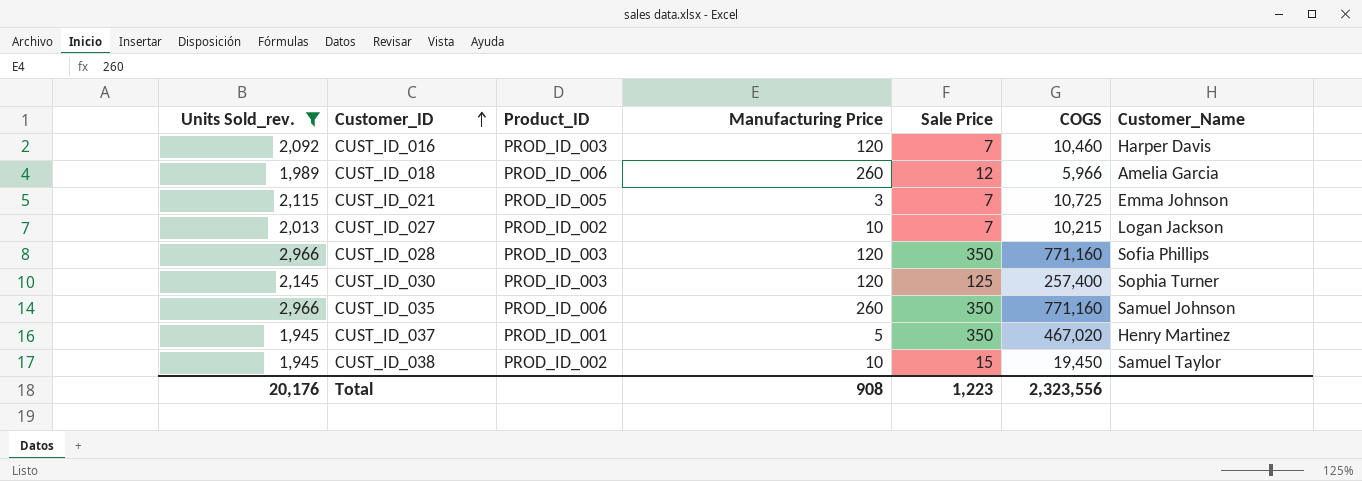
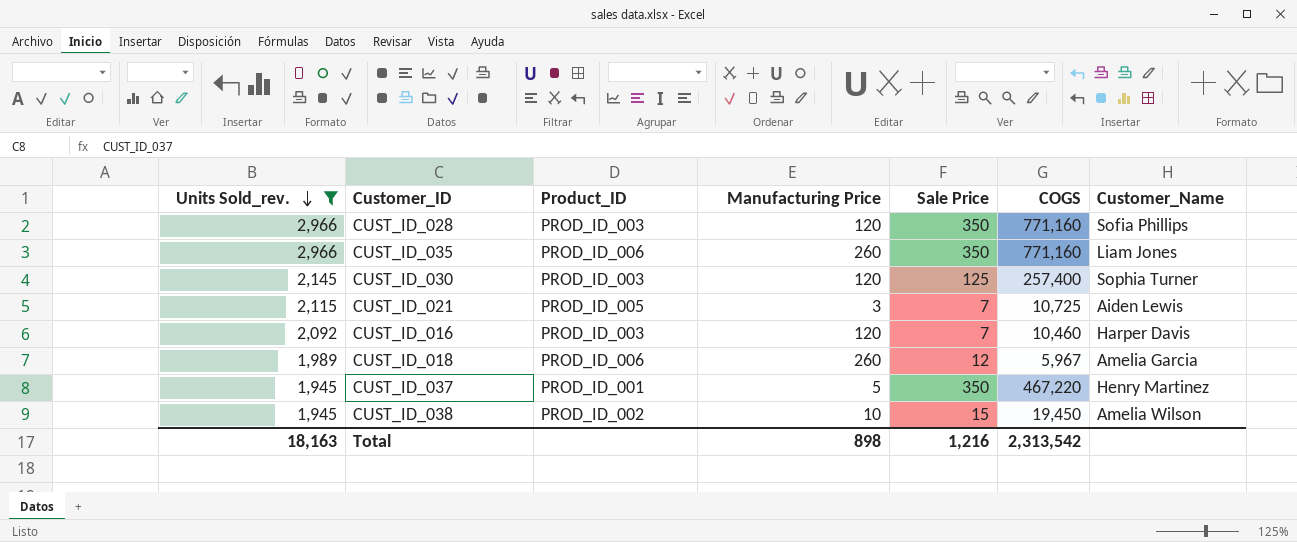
row order: Customer_ID ascending -> Units Sold_rev. descending
row CUST_ID_027: 2,013 | PROD_ID_002 | 10 | 7 | 10,215 | Logan Jackson -> none
CUST_ID_035 | Customer_Name: Samuel Johnson -> Liam Jones
CUST_ID_021 | Customer_Name: Emma Johnson -> Aiden Lewis
CUST_ID_018 | COGS: 5,966 -> 5,967
CUST_ID_037 | COGS: 467,020 -> 467,220
CUST_ID_038 | Customer_Name: Samuel Taylor -> Amelia Wilson
Total | Units Sold_rev.: 20,176 -> 18,163
Total | Manufacturing Price: 908 -> 898
Total | Sale Price: 1,223 -> 1,216
Total | COGS: 2,323,556 -> 2,313,542

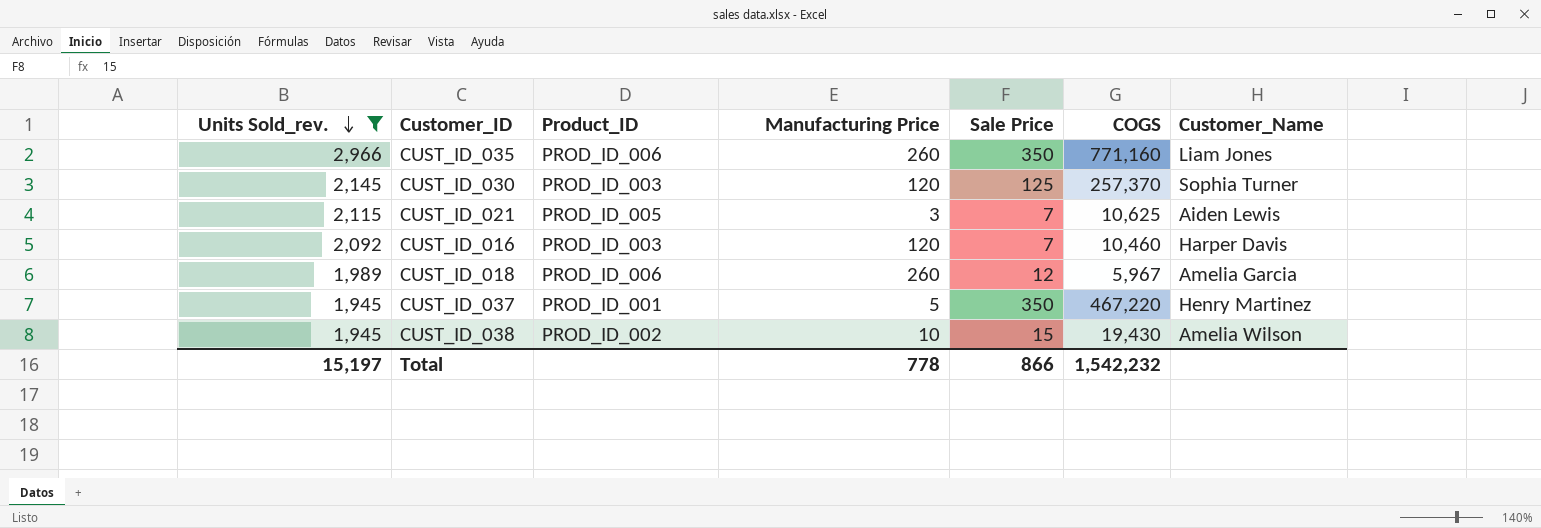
row CUST_ID_028: 2,966 | PROD_ID_003 | 120 | 350 | 771,160 | Sofia Phillips -> none
CUST_ID_030 | COGS: 257,400 -> 257,370
CUST_ID_021 | COGS: 10,725 -> 10,625
CUST_ID_038 | COGS: 19,450 -> 19,430
Total | Units Sold_rev.: 18,163 -> 15,197
Total | Manufacturing Price: 898 -> 778
Total | Sale Price: 1,216 -> 866
Total | COGS: 2,313,542 -> 1,542,232

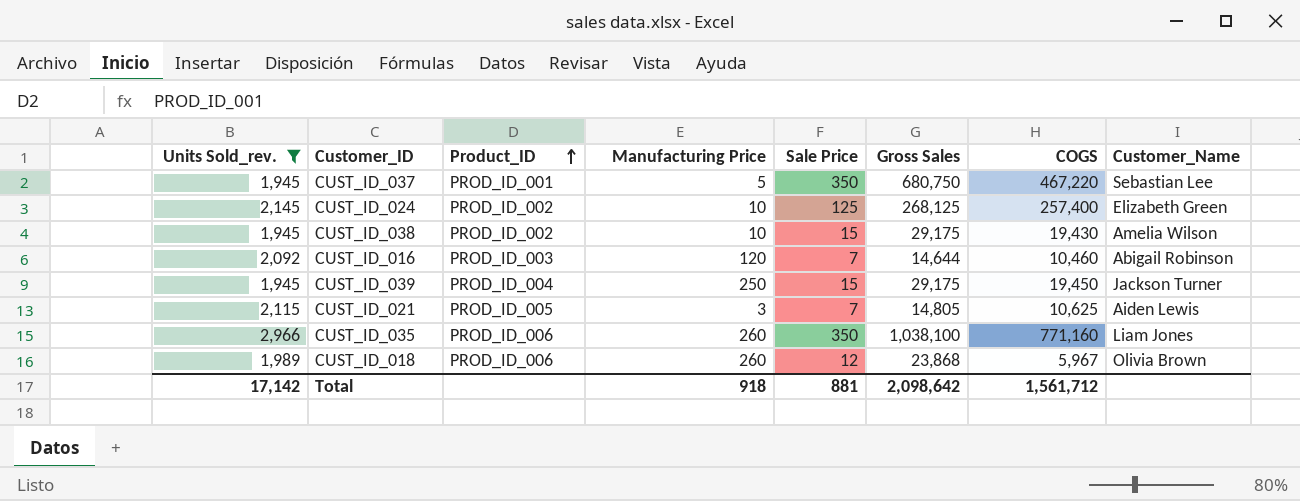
row order: Units Sold_rev. descending -> Product_ID ascending
column Gross Sales | formula: none -> [Units Sold_rev.] * [Sale Price]
row CUST_ID_030: 2,145 | PROD_ID_003 | 120 | 125 | 257,370 | Sophia Turner -> none
CUST_ID_037 | Customer_Name: Henry Martinez -> Sebastian Lee
row CUST_ID_024: none -> 2,145 | PROD_ID_002 | 10 | 125 | 268,125 | 257,400 | Elizabeth Green
CUST_ID_016 | Customer_Name: Harper Davis -> Abigail Robinson
row CUST_ID_039: none -> 1,945 | PROD_ID_004 | 250 | 15 | 29,175 | 19,450 | Jackson Turner
CUST_ID_018 | Customer_Name: Amelia Garcia -> Olivia Brown
Total | Units Sold_rev.: 15,197 -> 17,142
Total | Manufacturing Price: 778 -> 918
Total | Sale Price: 866 -> 881
Total | COGS: 1,542,232 -> 1,561,712

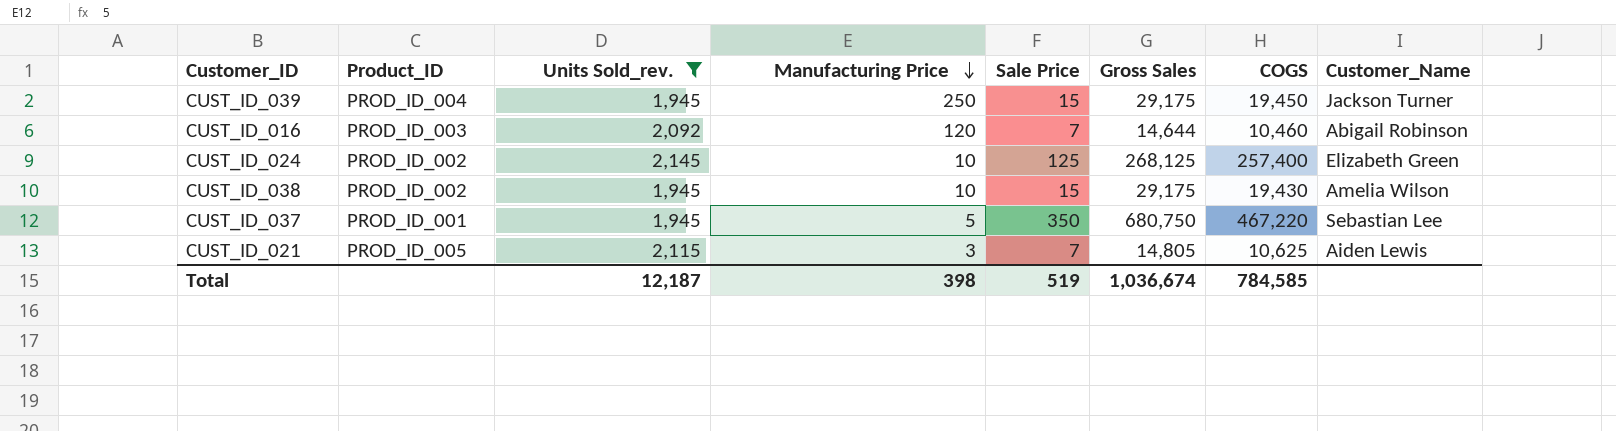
row order: Product_ID ascending -> Manufacturing Price descending
column Units Sold_rev. | position: 1 -> 3
row CUST_ID_035: 2,966 | PROD_ID_006 | 260 | 350 | 1,038,100 | 771,160 | Liam Jones -> none
row CUST_ID_018: 1,989 | PROD_ID_006 | 260 | 12 | 23,868 | 5,967 | Olivia Brown -> none
Total | Units Sold_rev.: 17,142 -> 12,187
Total | Manufacturing Price: 918 -> 398
Total | Sale Price: 881 -> 519
Total | Gross Sales: 2,098,642 -> 1,036,674
Total | COGS: 1,561,712 -> 784,585

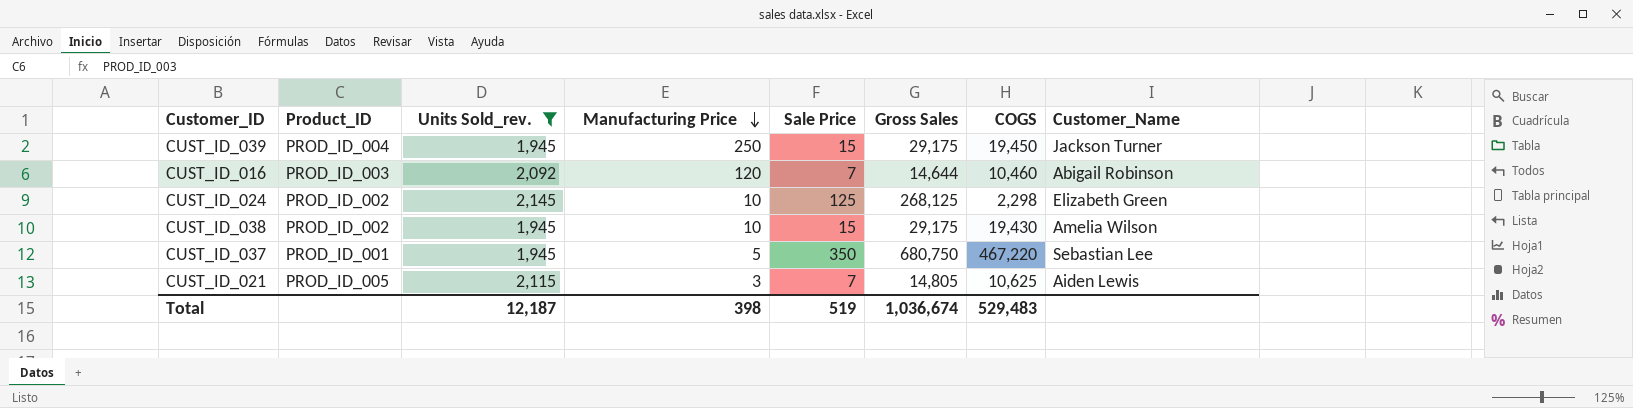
CUST_ID_024 | COGS: 257,400 -> 2,298
Total | COGS: 784,585 -> 529,483

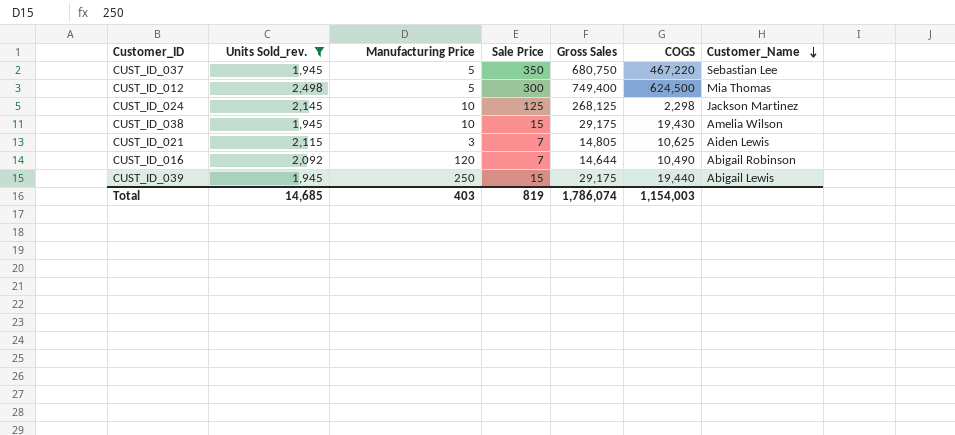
row order: Manufacturing Price descending -> Customer_Name descending
column Product_ID | position: 2 -> none
row CUST_ID_012: none -> 2,498 | 5 | 300 | 749,400 | 624,500 | Mia Thomas
CUST_ID_024 | Customer_Name: Elizabeth Green -> Jackson Martinez
CUST_ID_016 | COGS: 10,460 -> 10,490
CUST_ID_039 | COGS: 19,450 -> 19,440
CUST_ID_039 | Customer_Name: Jackson Turner -> Abigail Lewis
Total | Units Sold_rev.: 12,187 -> 14,685
Total | Manufacturing Price: 398 -> 403
Total | Sale Price: 519 -> 819
Total | Gross Sales: 1,036,674 -> 1,786,074
Total | COGS: 529,483 -> 1,154,003

